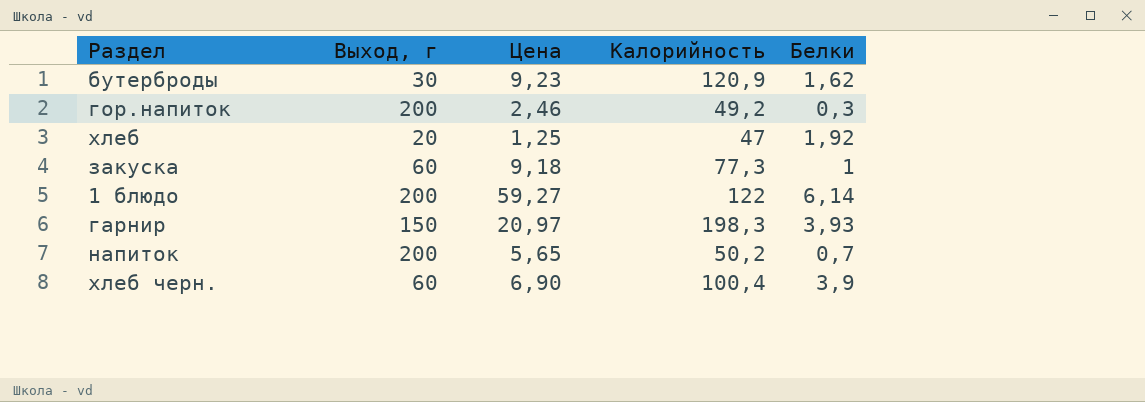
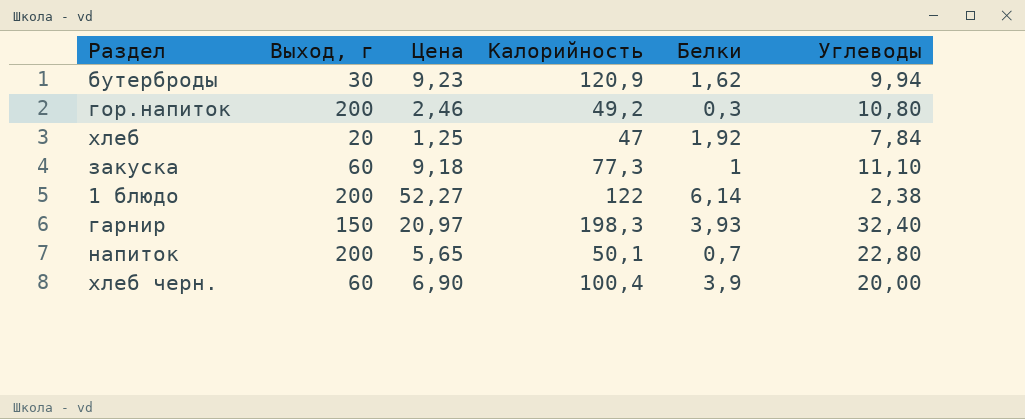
column Углеводы | position: none -> 6
1 блюдо | Цена: 59,27 -> 52,27
напиток | Калорийность: 50,2 -> 50,1

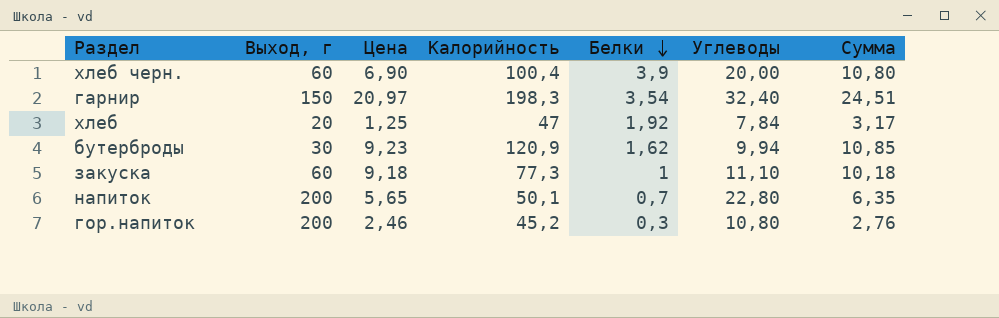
row order: none -> Белки descending
column Сумма | formula: none -> [Цена] + [Белки]
row 1 блюдо: 200 | 52,27 | 122 | 6,14 | 2,38 -> none
гарнир | Белки: 3,93 -> 3,54
гор.напиток | Калорийность: 49,2 -> 45,2

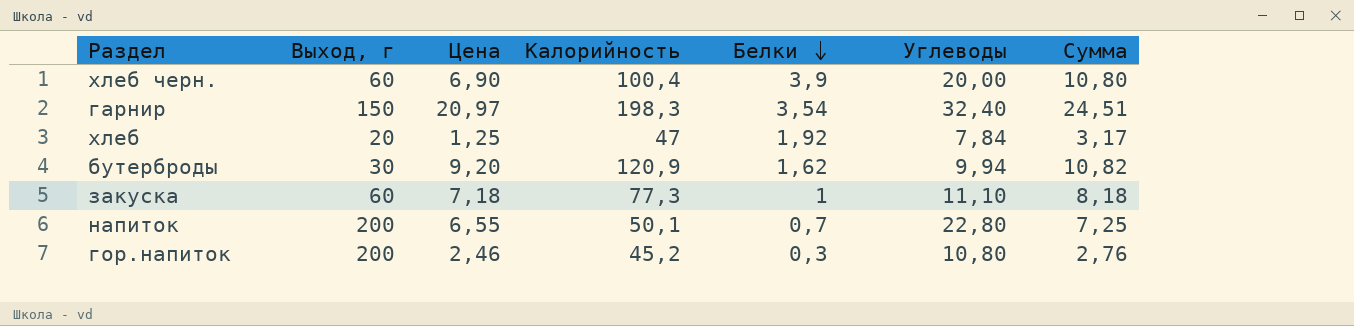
бутерброды | Цена: 9,23 -> 9,20
бутерброды | Сумма: 10,85 -> 10,82
закуска | Цена: 9,18 -> 7,18
закуска | Сумма: 10,18 -> 8,18
напиток | Цена: 5,65 -> 6,55
напиток | Сумма: 6,35 -> 7,25

